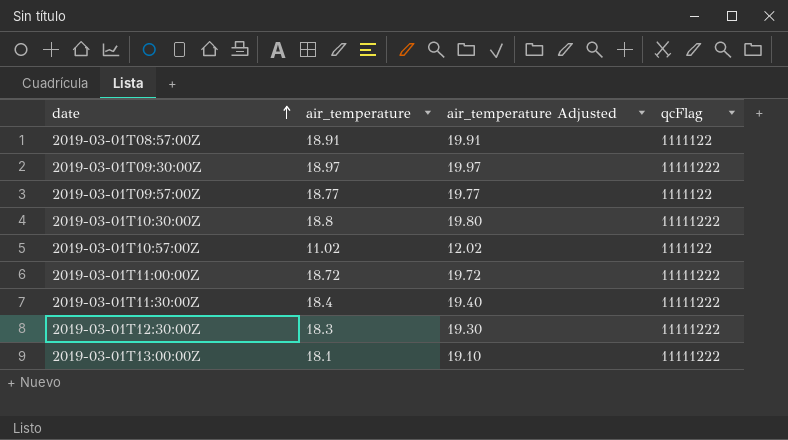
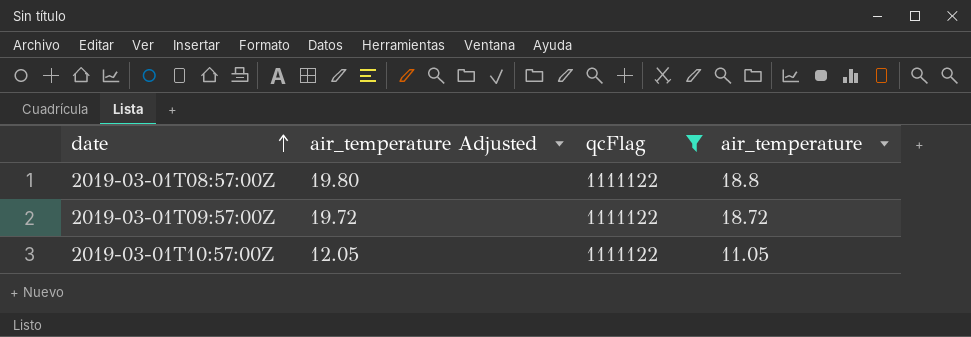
filter: none -> qcFlag = 1111122
column air_temperature | position: 2 -> 4
2019-03-01T08:57:00Z | air_temperature Adjusted: 19.91 -> 19.80
2019-03-01T08:57:00Z | air_temperature: 18.91 -> 18.8
2019-03-01T09:57:00Z | air_temperature Adjusted: 19.77 -> 19.72
2019-03-01T09:57:00Z | air_temperature: 18.77 -> 18.72
2019-03-01T10:57:00Z | air_temperature Adjusted: 12.02 -> 12.05
2019-03-01T10:57:00Z | air_temperature: 11.02 -> 11.05

